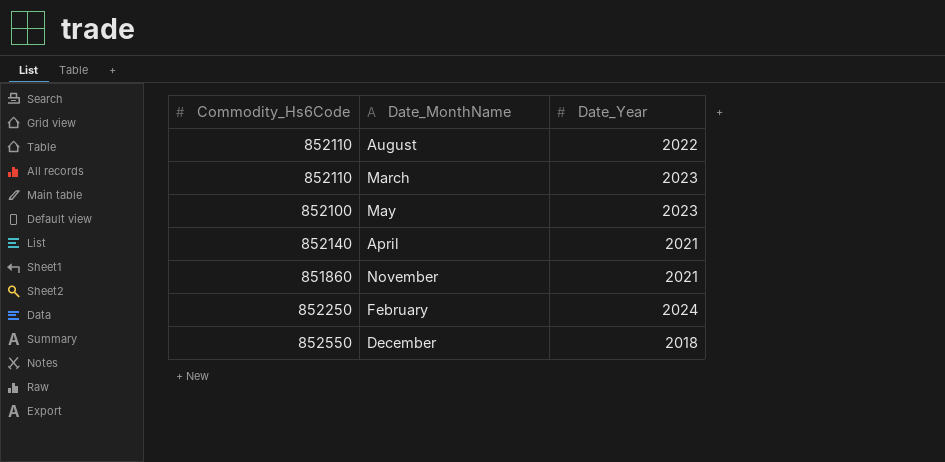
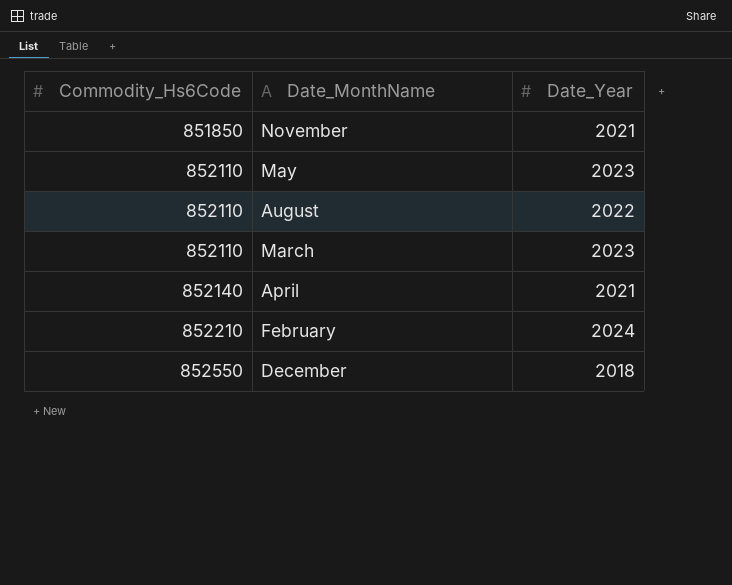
row order: none -> Commodity_Hs6Code ascending
November | Commodity_Hs6Code: 851860 -> 851850
May | Commodity_Hs6Code: 852100 -> 852110
February | Commodity_Hs6Code: 852250 -> 852210

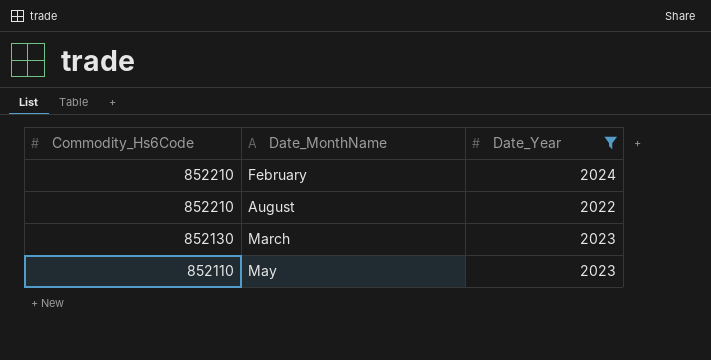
filter: none -> Date_Year >= 2022
row order: Commodity_Hs6Code ascending -> Commodity_Hs6Code descending
August | Commodity_Hs6Code: 852110 -> 852210
March | Commodity_Hs6Code: 852110 -> 852130

